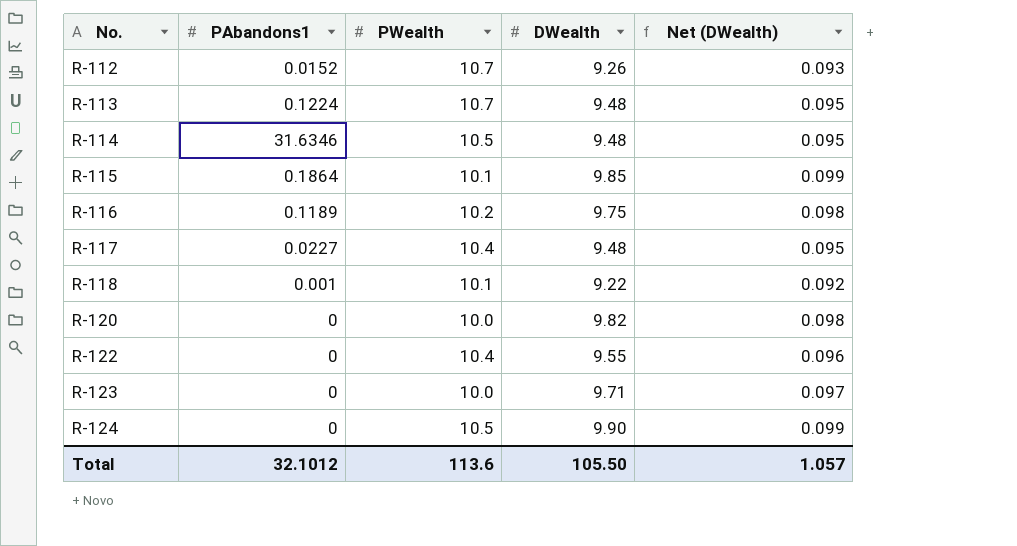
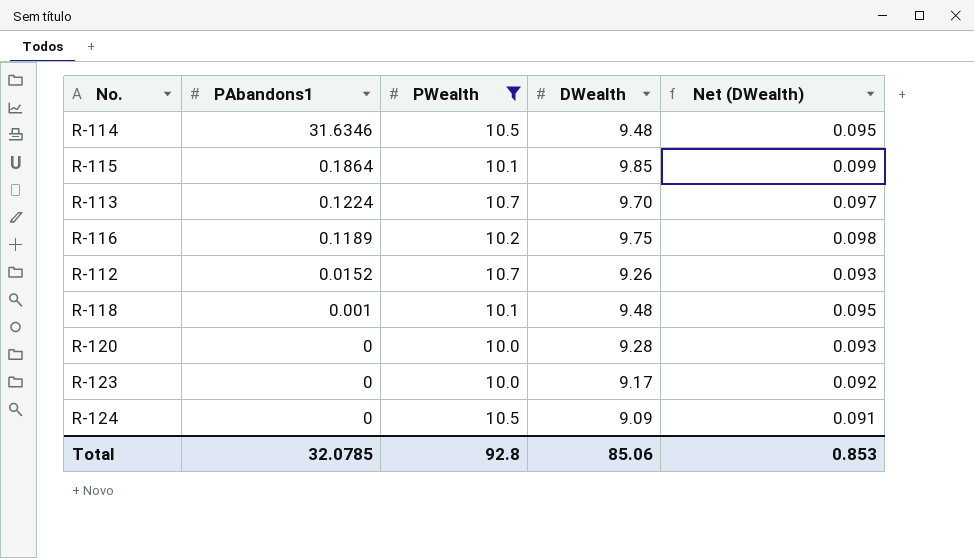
filter: none -> PWealth != 10.4
row order: No. ascending -> PAbandons1 descending
R-113 | DWealth: 9.48 -> 9.70
R-113 | Net (DWealth): 0.095 -> 0.097
R-118 | DWealth: 9.22 -> 9.48
R-118 | Net (DWealth): 0.092 -> 0.095
R-120 | DWealth: 9.82 -> 9.28
R-120 | Net (DWealth): 0.098 -> 0.093
R-123 | DWealth: 9.71 -> 9.17
R-123 | Net (DWealth): 0.097 -> 0.092
R-124 | DWealth: 9.90 -> 9.09
R-124 | Net (DWealth): 0.099 -> 0.091
Total | PAbandons1: 32.1012 -> 32.0785
Total | PWealth: 113.6 -> 92.8
Total | DWealth: 105.50 -> 85.06
Total | Net (DWealth): 1.057 -> 0.853

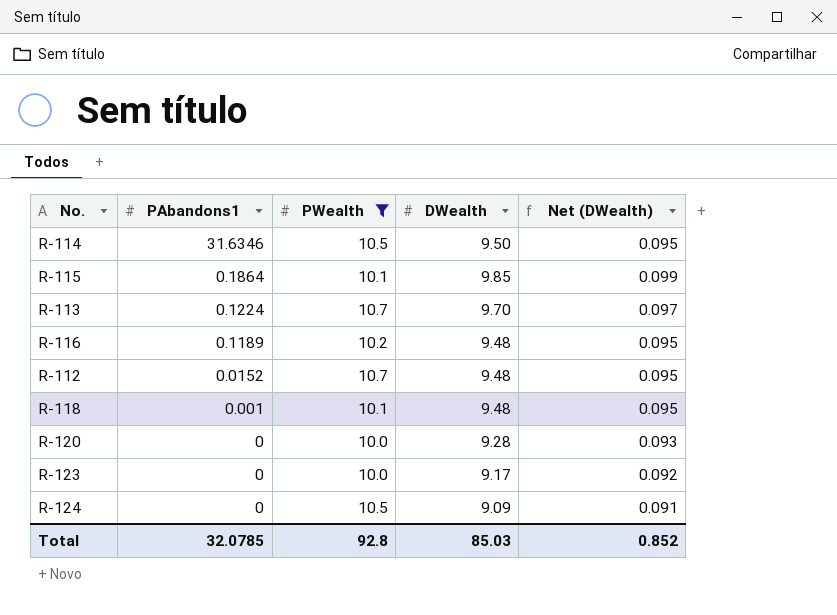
R-114 | DWealth: 9.48 -> 9.50
R-116 | DWealth: 9.75 -> 9.48
R-116 | Net (DWealth): 0.098 -> 0.095
R-112 | DWealth: 9.26 -> 9.48
R-112 | Net (DWealth): 0.093 -> 0.095
Total | DWealth: 85.06 -> 85.03
Total | Net (DWealth): 0.853 -> 0.852

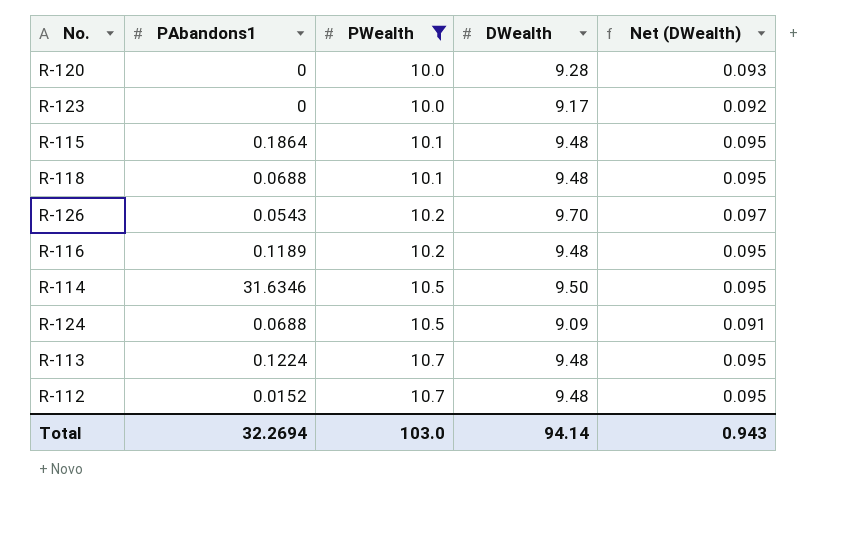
row order: PAbandons1 descending -> PWealth ascending
R-115 | DWealth: 9.85 -> 9.48
R-115 | Net (DWealth): 0.099 -> 0.095
R-118 | PAbandons1: 0.001 -> 0.0688
row R-126: none -> 0.0543 | 10.2 | 9.70 | 0.097
R-124 | PAbandons1: 0 -> 0.0688
R-113 | DWealth: 9.70 -> 9.48
R-113 | Net (DWealth): 0.097 -> 0.095
Total | PAbandons1: 32.0785 -> 32.2694
Total | PWealth: 92.8 -> 103.0
Total | DWealth: 85.03 -> 94.14
Total | Net (DWealth): 0.852 -> 0.943

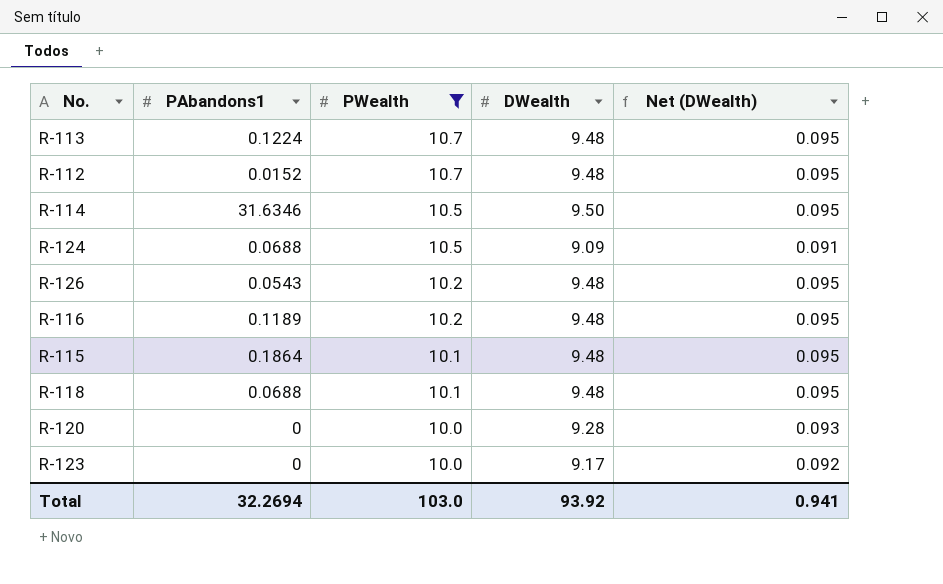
row order: PWealth ascending -> PWealth descending
R-126 | DWealth: 9.70 -> 9.48
R-126 | Net (DWealth): 0.097 -> 0.095
Total | DWealth: 94.14 -> 93.92
Total | Net (DWealth): 0.943 -> 0.941

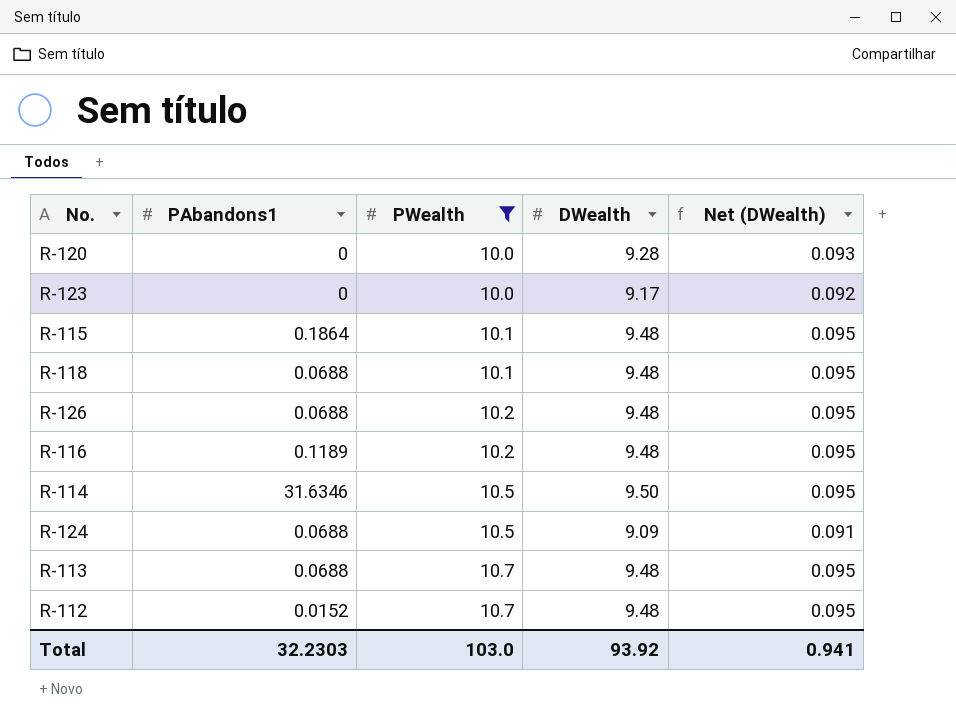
row order: PWealth descending -> PWealth ascending
R-126 | PAbandons1: 0.0543 -> 0.0688
R-113 | PAbandons1: 0.1224 -> 0.0688
Total | PAbandons1: 32.2694 -> 32.2303

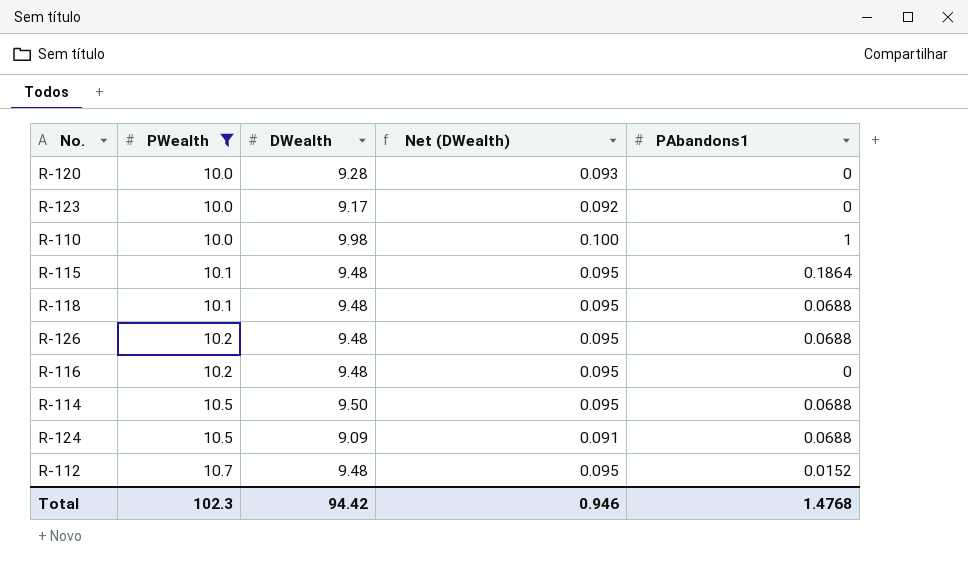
column PAbandons1 | position: 2 -> 5
row R-113: 0.0688 | 10.7 | 9.48 | 0.095 -> none
row R-110: none -> 10.0 | 9.98 | 0.100 | 1
R-116 | PAbandons1: 0.1189 -> 0
R-114 | PAbandons1: 31.6346 -> 0.0688
Total | PWealth: 103.0 -> 102.3
Total | DWealth: 93.92 -> 94.42
Total | Net (DWealth): 0.941 -> 0.946
Total | PAbandons1: 32.2303 -> 1.4768

